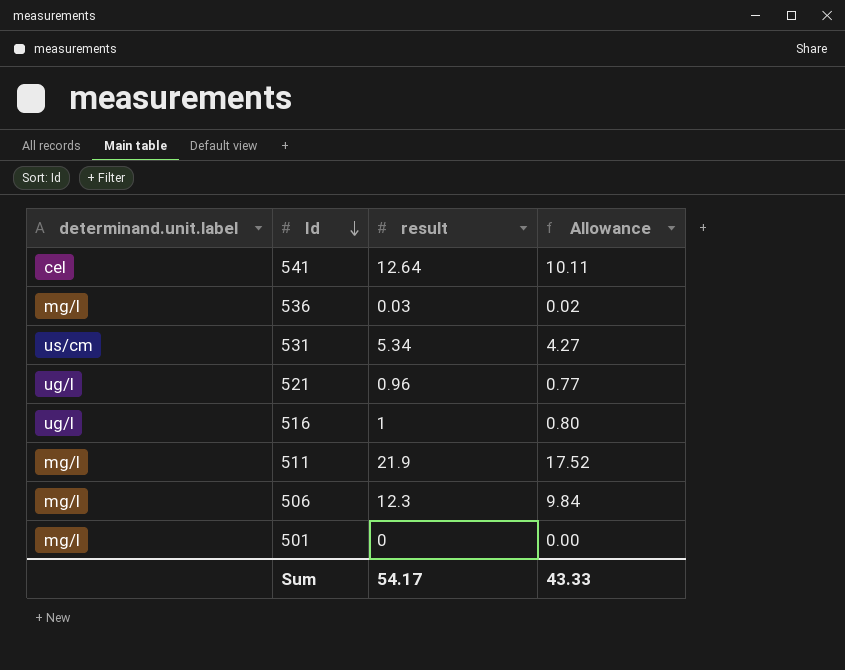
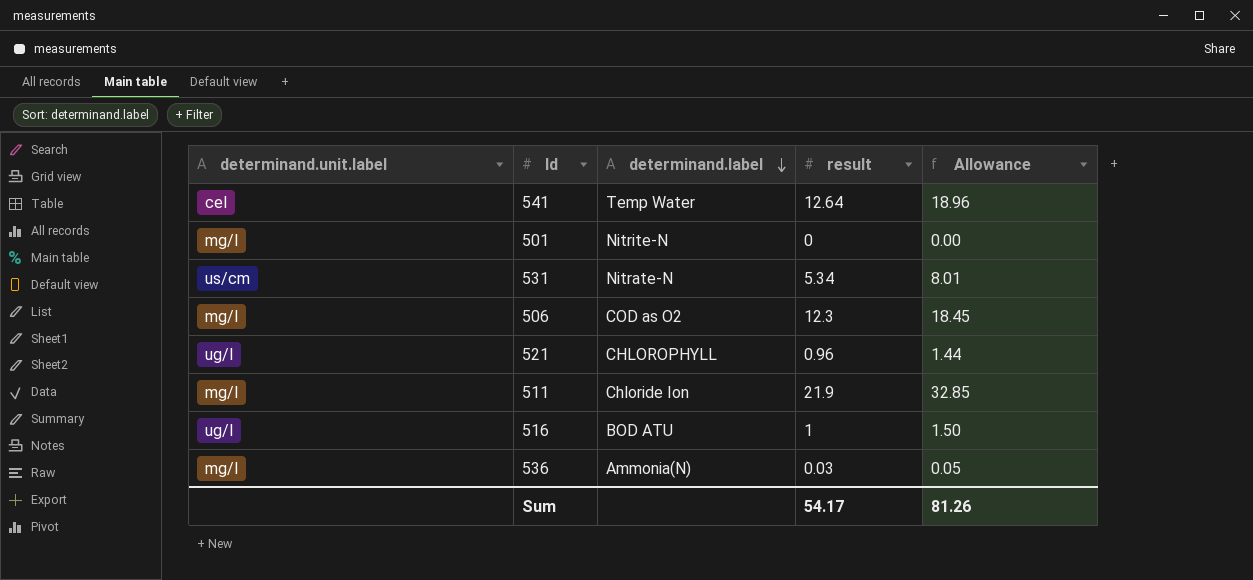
row order: Id descending -> determinand.label descending
column determinand.label | position: none -> 3
column Allowance | formula: [result] * 0.8 -> [result] * 1.5
Sum | Allowance: 43.33 -> 81.26

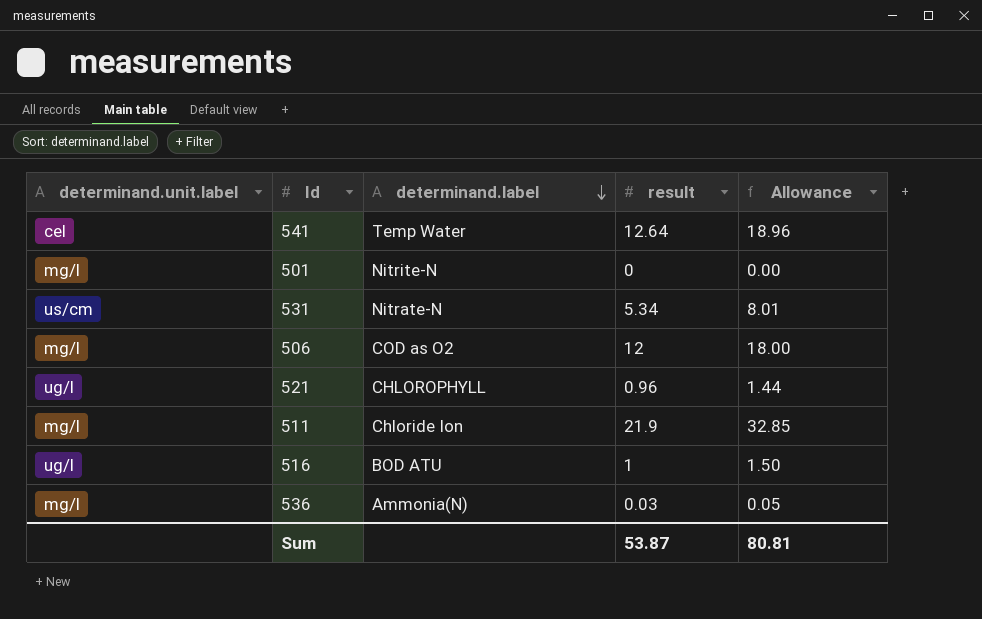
506 | result: 12.3 -> 12
506 | Allowance: 18.45 -> 18.00
Sum | result: 54.17 -> 53.87
Sum | Allowance: 81.26 -> 80.81

